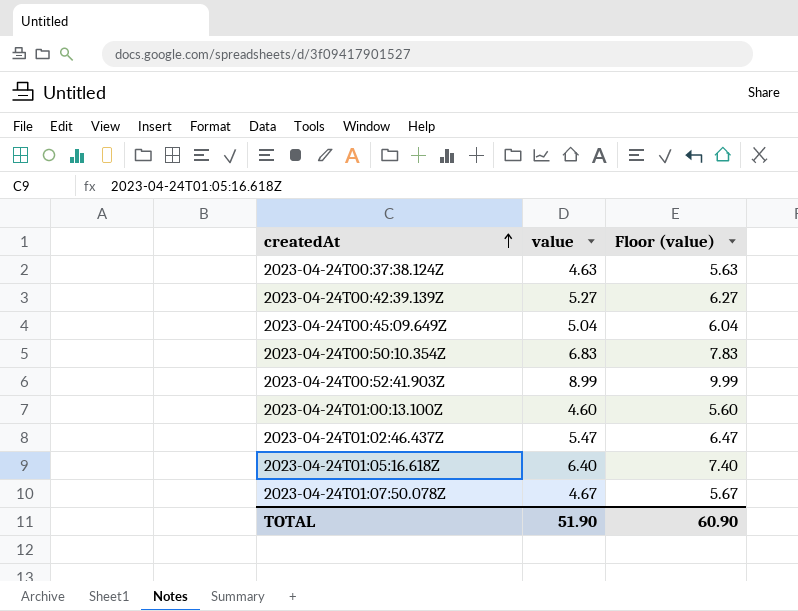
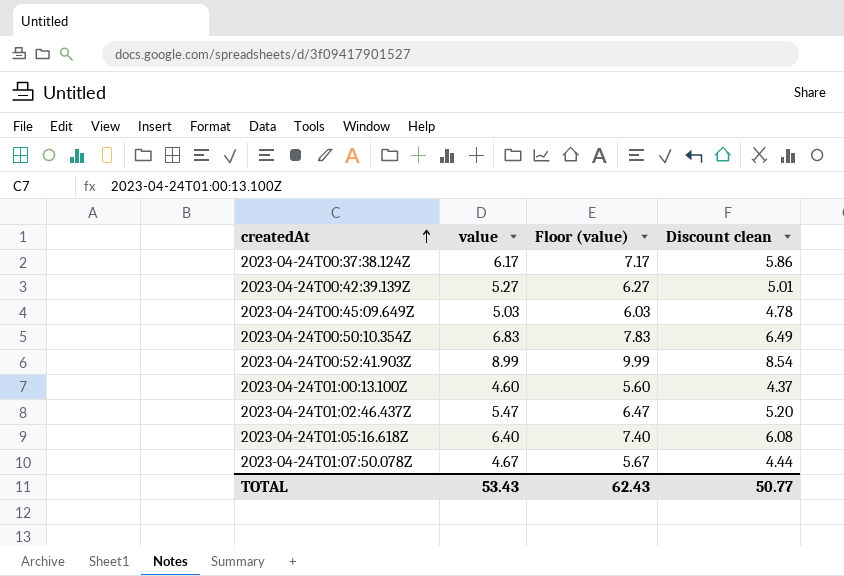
column Discount clean | formula: none -> [value] * 0.95
2023-04-24T00:37:38.124Z | value: 4.63 -> 6.17
2023-04-24T00:37:38.124Z | Floor (value): 5.63 -> 7.17
2023-04-24T00:45:09.649Z | value: 5.04 -> 5.03
2023-04-24T00:45:09.649Z | Floor (value): 6.04 -> 6.03
TOTAL | value: 51.90 -> 53.43
TOTAL | Floor (value): 60.90 -> 62.43

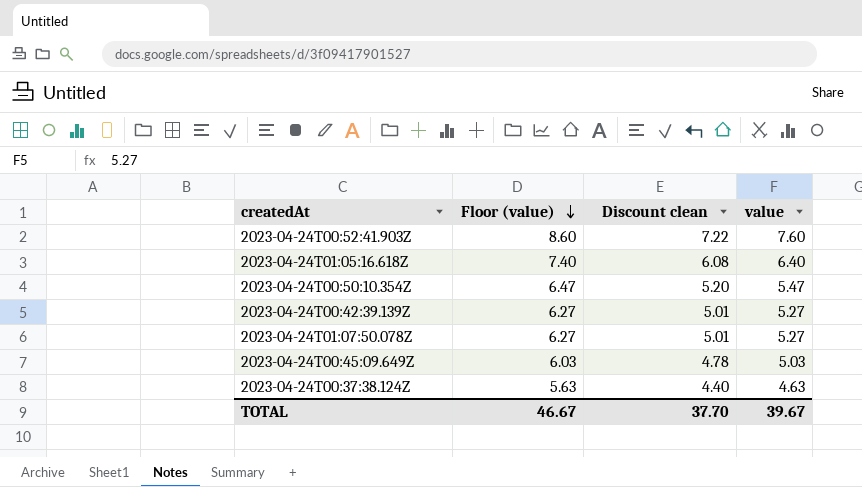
row order: createdAt ascending -> Floor (value) descending
column value | position: 2 -> 4
row 2023-04-24T01:00:13.100Z: 4.60 | 5.60 | 4.37 -> none
row 2023-04-24T01:02:46.437Z: 5.47 | 6.47 | 5.20 -> none
2023-04-24T00:52:41.903Z | Floor (value): 9.99 -> 8.60
2023-04-24T00:52:41.903Z | Discount clean: 8.54 -> 7.22
2023-04-24T00:52:41.903Z | value: 8.99 -> 7.60
2023-04-24T00:50:10.354Z | Floor (value): 7.83 -> 6.47
2023-04-24T00:50:10.354Z | Discount clean: 6.49 -> 5.20
2023-04-24T00:50:10.354Z | value: 6.83 -> 5.47
2023-04-24T01:07:50.078Z | Floor (value): 5.67 -> 6.27
2023-04-24T01:07:50.078Z | Discount clean: 4.44 -> 5.01
2023-04-24T01:07:50.078Z | value: 4.67 -> 5.27
2023-04-24T00:37:38.124Z | Floor (value): 7.17 -> 5.63
2023-04-24T00:37:38.124Z | Discount clean: 5.86 -> 4.40
2023-04-24T00:37:38.124Z | value: 6.17 -> 4.63
TOTAL | Floor (value): 62.43 -> 46.67
TOTAL | Discount clean: 50.77 -> 37.70
TOTAL | value: 53.43 -> 39.67

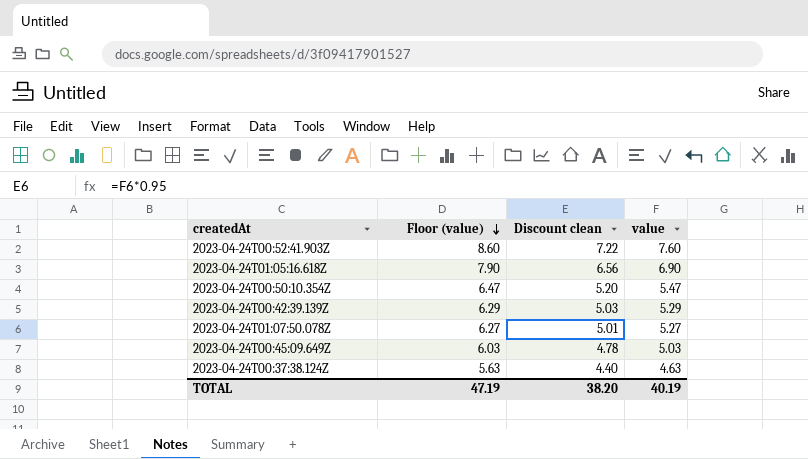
2023-04-24T01:05:16.618Z | Floor (value): 7.40 -> 7.90
2023-04-24T01:05:16.618Z | Discount clean: 6.08 -> 6.56
2023-04-24T01:05:16.618Z | value: 6.40 -> 6.90
2023-04-24T00:42:39.139Z | Floor (value): 6.27 -> 6.29
2023-04-24T00:42:39.139Z | Discount clean: 5.01 -> 5.03
2023-04-24T00:42:39.139Z | value: 5.27 -> 5.29
TOTAL | Floor (value): 46.67 -> 47.19
TOTAL | Discount clean: 37.70 -> 38.20
TOTAL | value: 39.67 -> 40.19

